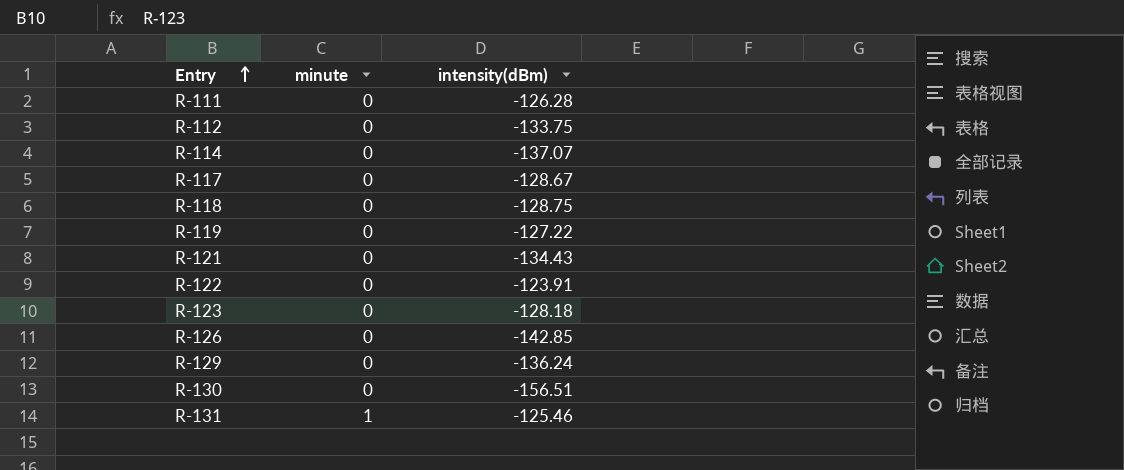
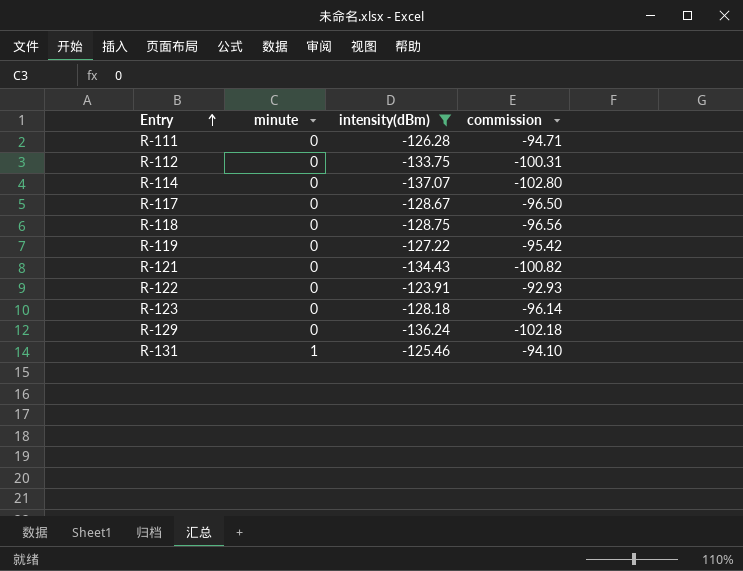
filter: none -> intensity(dBm) >= -137.07
column commission | formula: none -> [intensity(dBm)] * 0.75

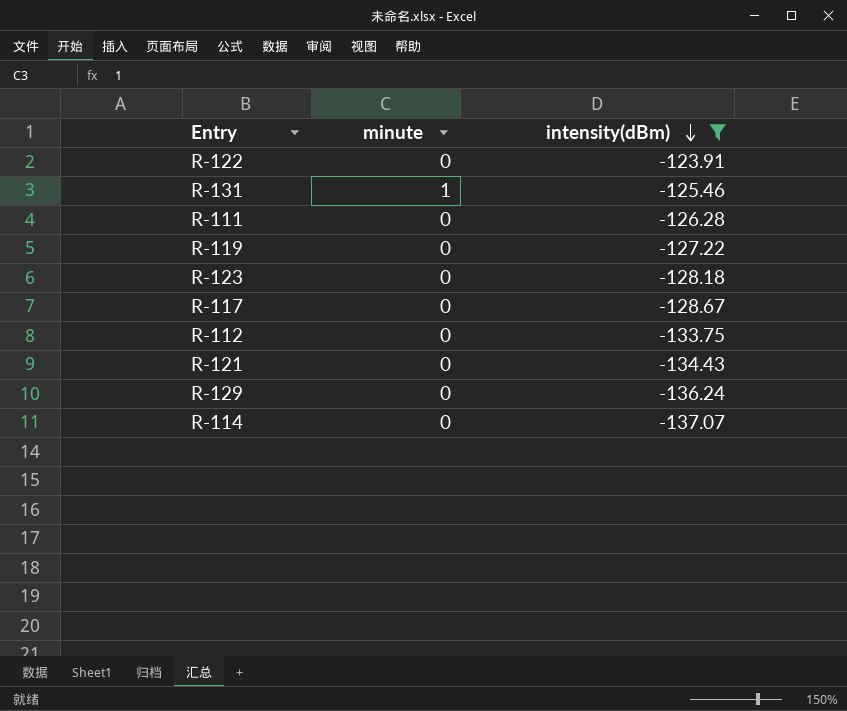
row order: Entry ascending -> intensity(dBm) descending
column commission | formula: [intensity(dBm)] * 0.75 -> none
row R-118: 0 | -128.75 | -96.56 -> none

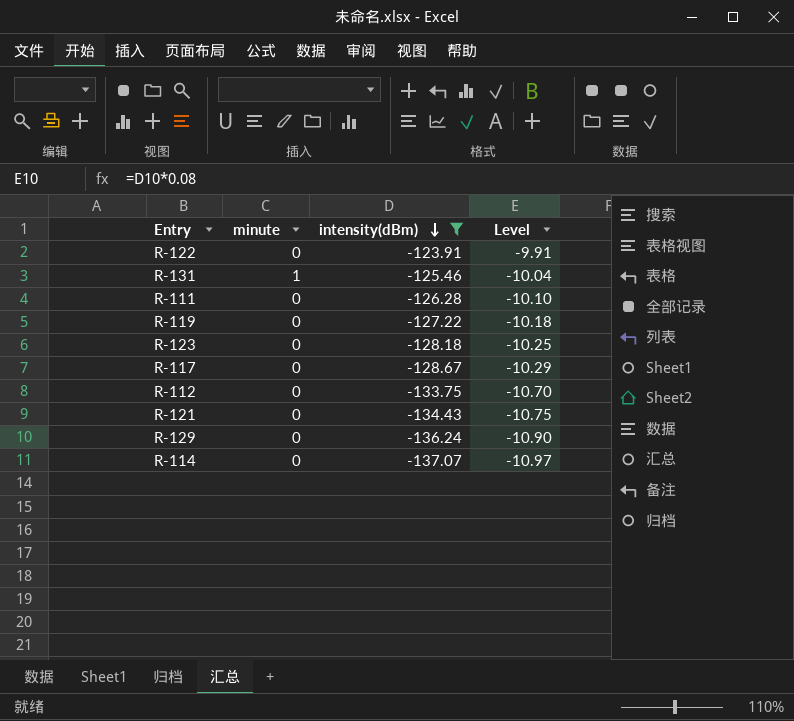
column Level | formula: none -> [intensity(dBm)] * 0.08

